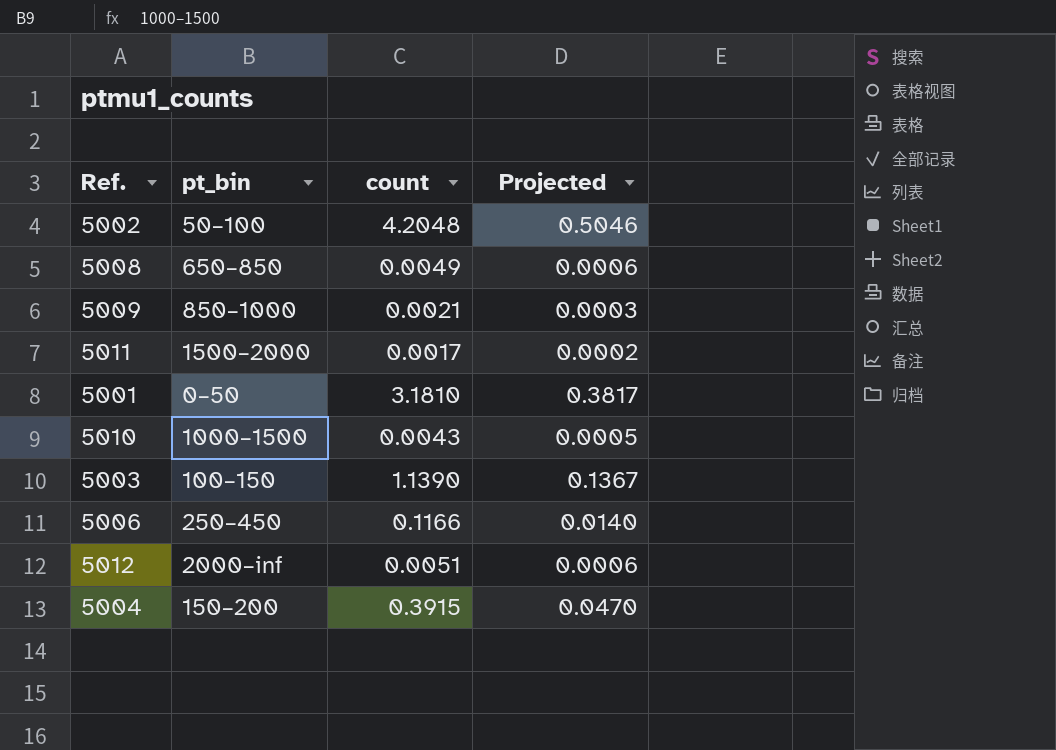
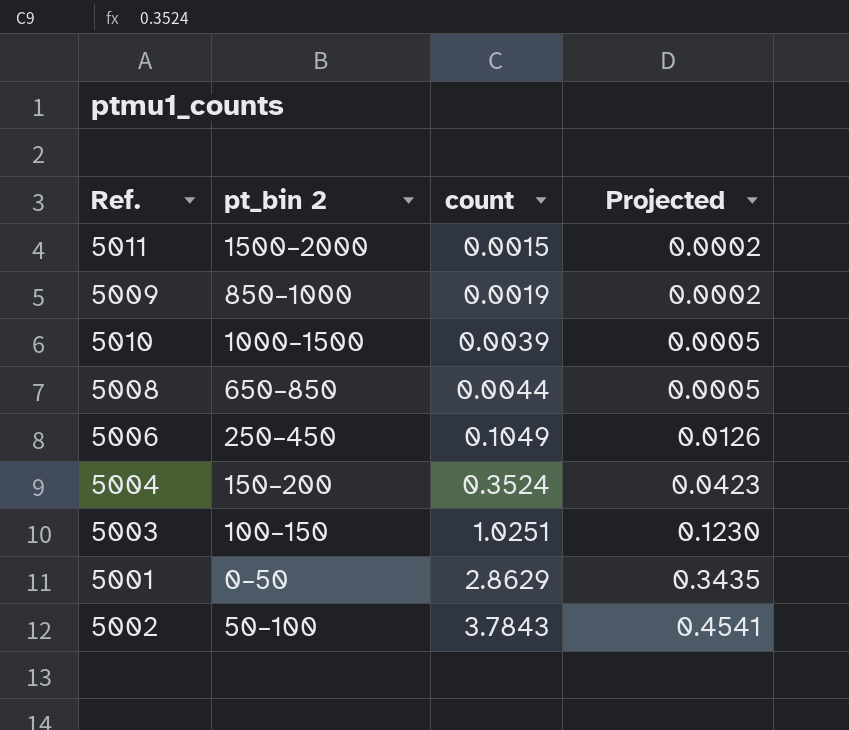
row order: none -> count ascending
column name: pt_bin -> pt_bin 2
row 5012: 2000–inf | 0.0051 | 0.0006 -> none
5011 | count: 0.0017 -> 0.0015
5009 | count: 0.0021 -> 0.0019
5009 | Projected: 0.0003 -> 0.0002
5010 | count: 0.0043 -> 0.0039
5008 | count: 0.0049 -> 0.0044
5008 | Projected: 0.0006 -> 0.0005
5006 | count: 0.1166 -> 0.1049
5006 | Projected: 0.0140 -> 0.0126
5004 | count: 0.3915 -> 0.3524
5004 | Projected: 0.0470 -> 0.0423
5003 | count: 1.1390 -> 1.0251
5003 | Projected: 0.1367 -> 0.1230
5001 | count: 3.1810 -> 2.8629
5001 | Projected: 0.3817 -> 0.3435
5002 | count: 4.2048 -> 3.7843
5002 | Projected: 0.5046 -> 0.4541

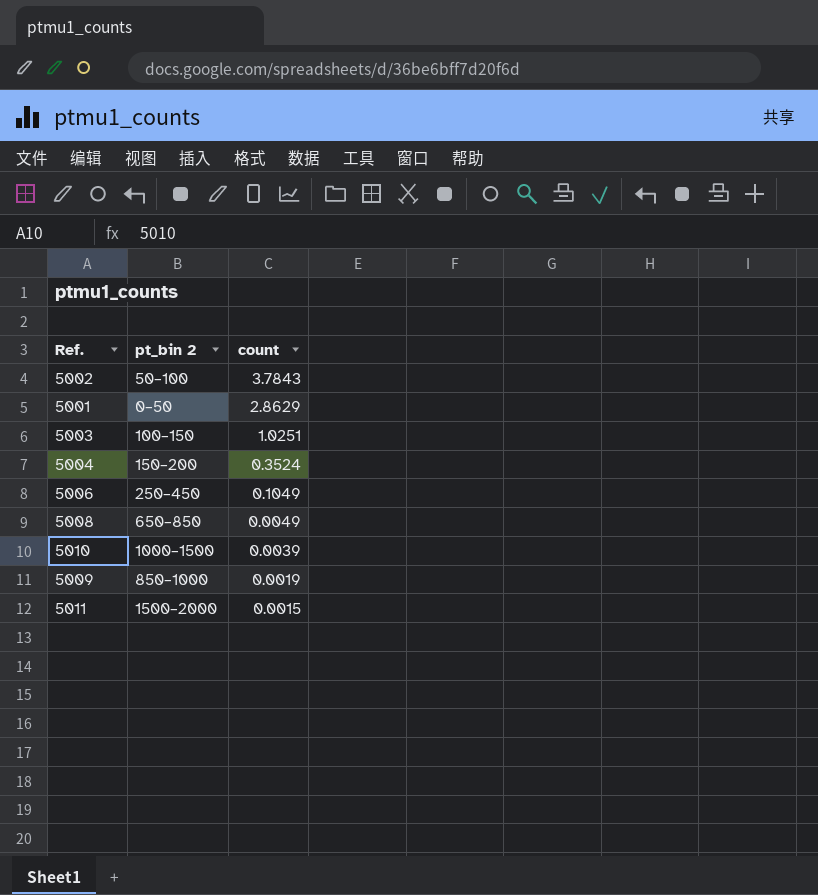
row order: count ascending -> count descending
column Projected | formula: [count] * 0.12 -> none
5008 | count: 0.0044 -> 0.0049

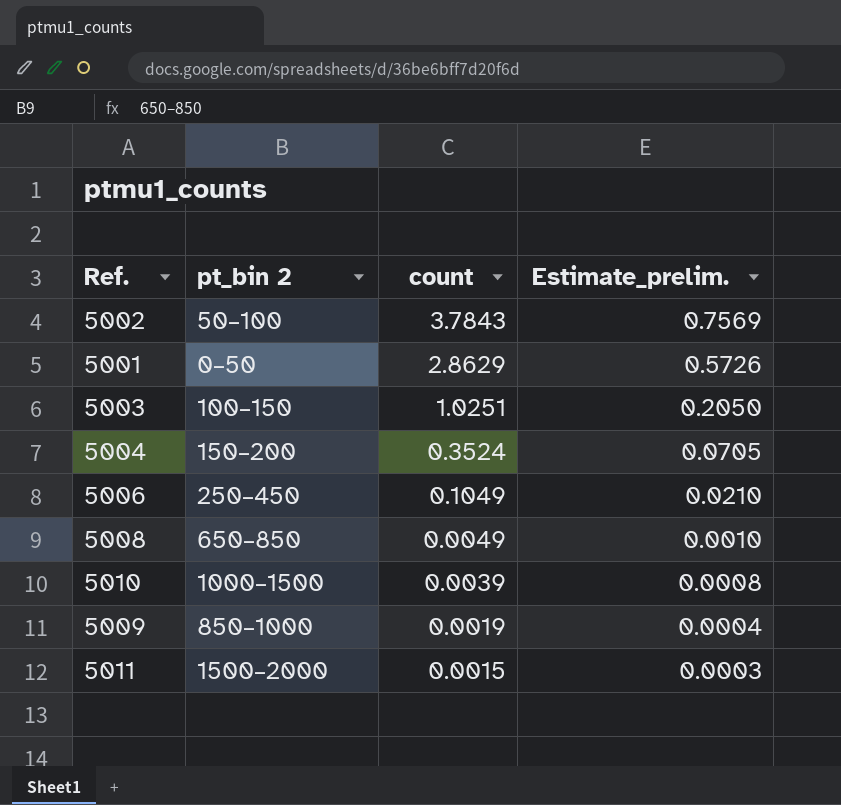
column Estimate_prelim. | formula: none -> [count] * 0.2

